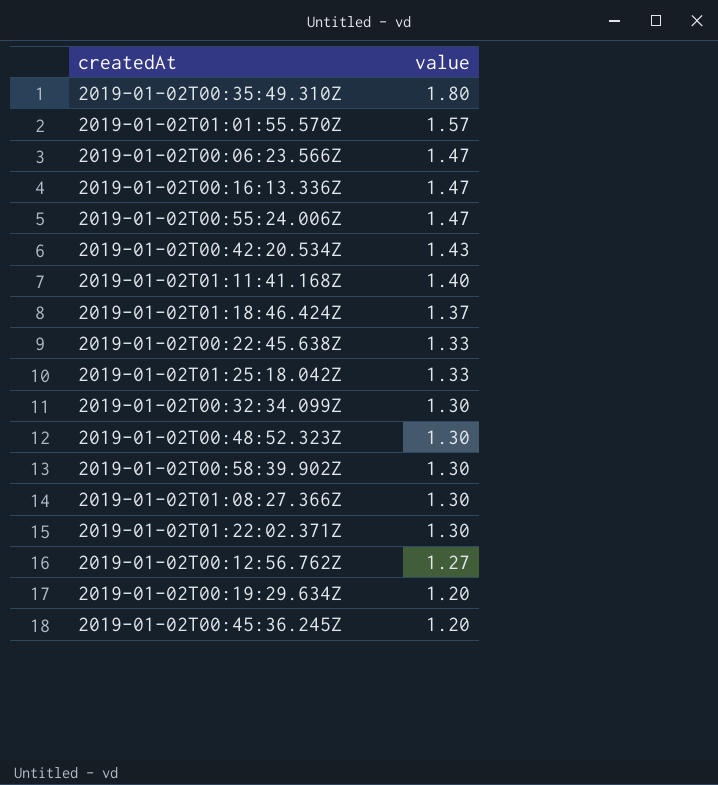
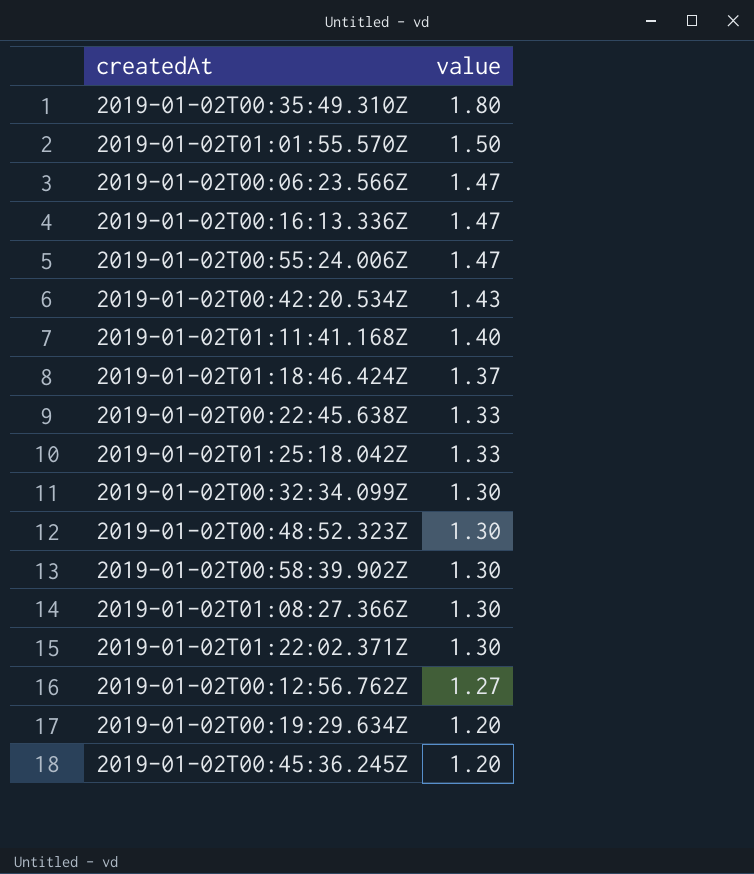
2019-01-02T01:01:55.570Z | value: 1.57 -> 1.50

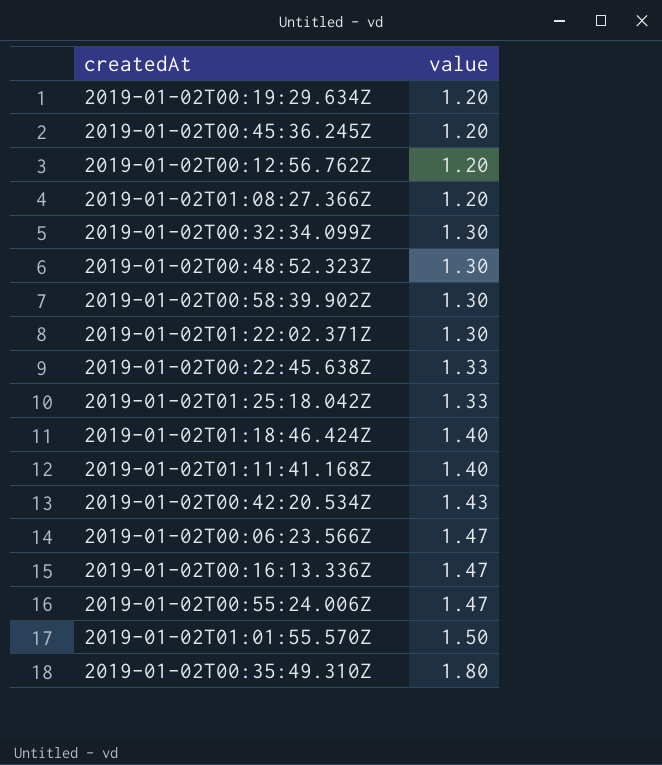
row order: value descending -> value ascending
2019-01-02T00:12:56.762Z | value: 1.27 -> 1.20
2019-01-02T01:08:27.366Z | value: 1.30 -> 1.20
2019-01-02T01:18:46.424Z | value: 1.37 -> 1.40

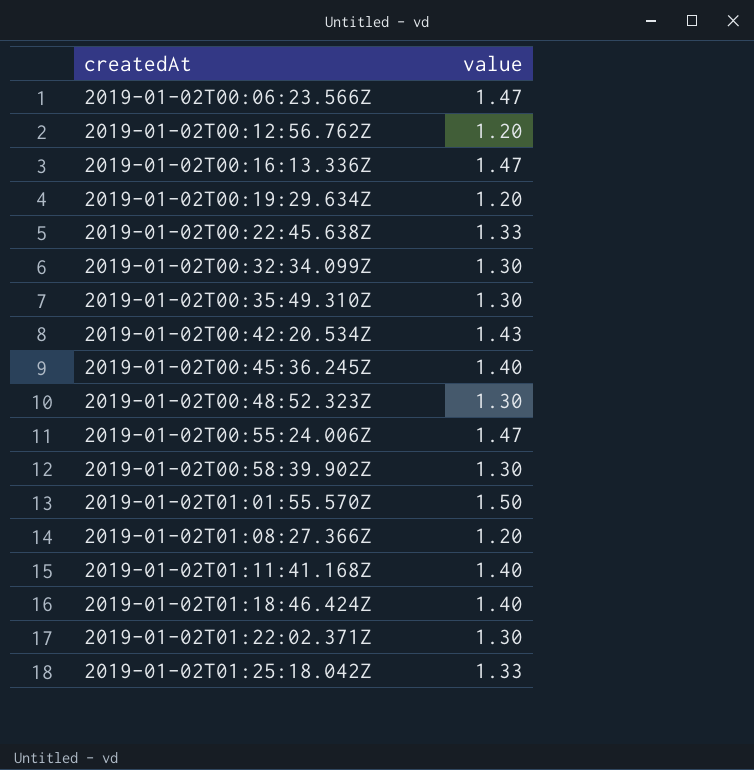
row order: value ascending -> createdAt ascending
2019-01-02T00:35:49.310Z | value: 1.80 -> 1.30
2019-01-02T00:45:36.245Z | value: 1.20 -> 1.40

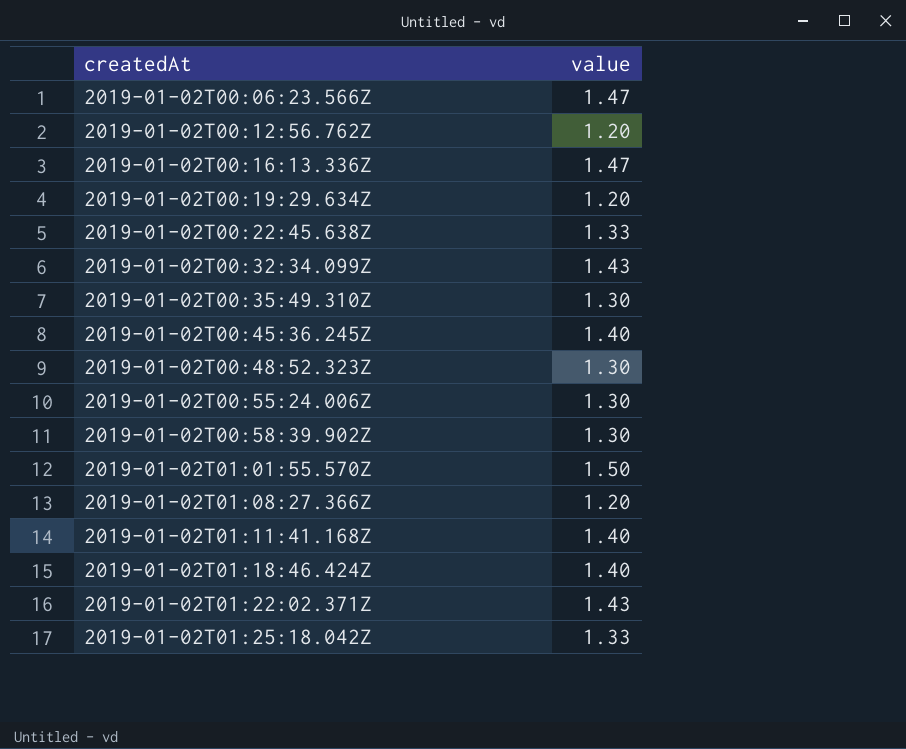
row 2019-01-02T00:42:20.534Z: 1.43 -> none
2019-01-02T00:32:34.099Z | value: 1.30 -> 1.43
2019-01-02T00:55:24.006Z | value: 1.47 -> 1.30
2019-01-02T01:22:02.371Z | value: 1.30 -> 1.43

